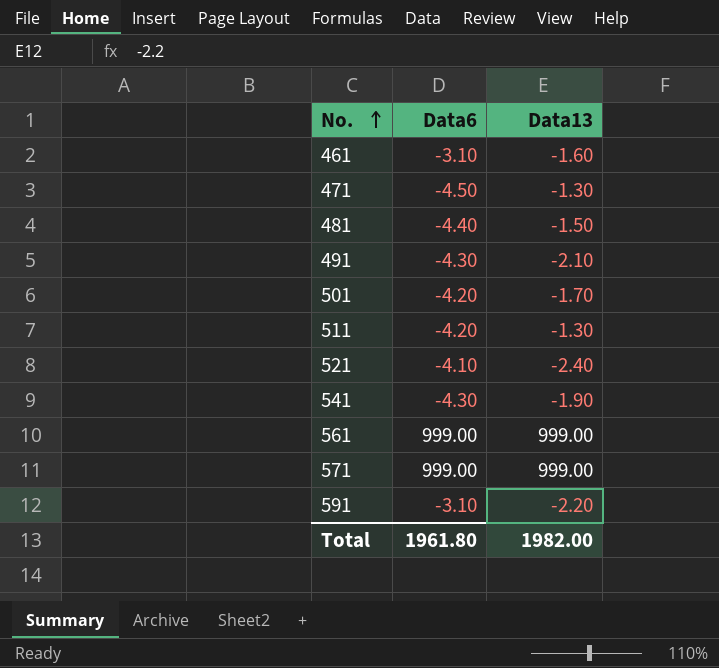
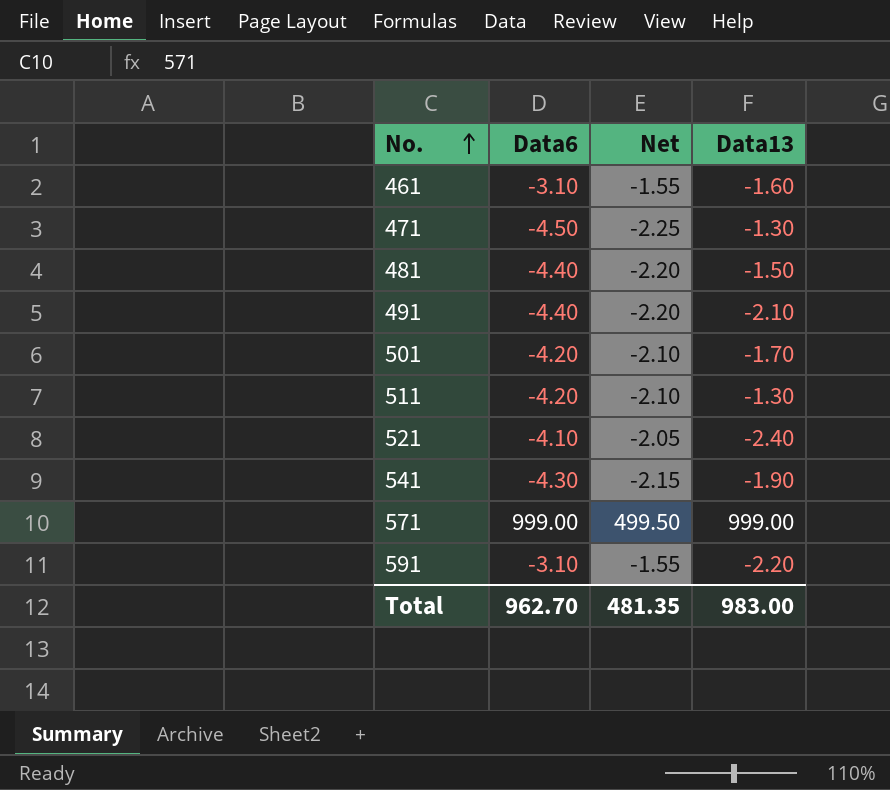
column Net | formula: none -> [Data6] * 0.5
row 561: 999.00 | 999.00 -> none
491 | Data6: -4.30 -> -4.40
Total | Data6: 1961.80 -> 962.70
Total | Data13: 1982.00 -> 983.00

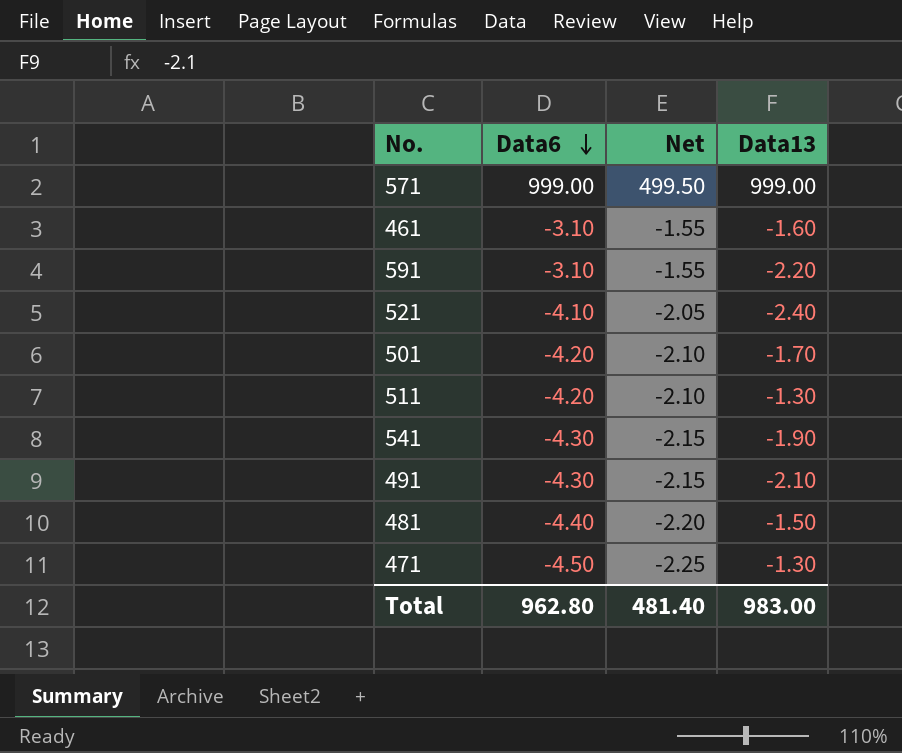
row order: No. ascending -> Data6 descending
491 | Data6: -4.40 -> -4.30
491 | Net: -2.20 -> -2.15
Total | Data6: 962.70 -> 962.80
Total | Net: 481.35 -> 481.40

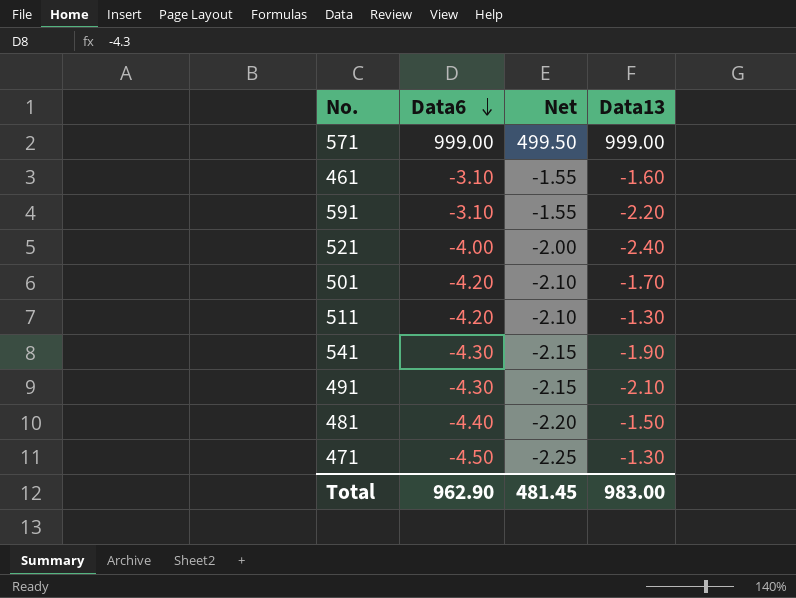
521 | Data6: -4.10 -> -4.00
521 | Net: -2.05 -> -2.00
Total | Data6: 962.80 -> 962.90
Total | Net: 481.40 -> 481.45

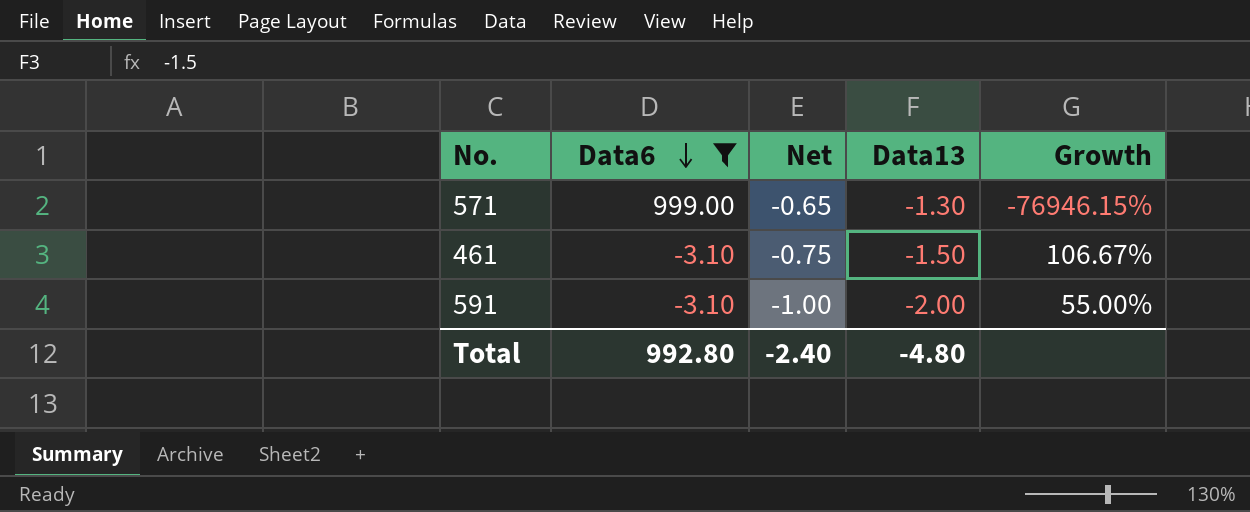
filter: none -> Data6 >= -3.10
column Net | formula: [Data6] * 0.5 -> [Data13] * 0.5
column Growth | formula: none -> ([Data6] - [Data13]) / [Data13]
571 | Data13: 999.00 -> -1.30
461 | Data13: -1.60 -> -1.50
591 | Data13: -2.20 -> -2.00
Total | Data6: 962.90 -> 992.80
Total | Net: 481.45 -> -2.40
Total | Data13: 983.00 -> -4.80

